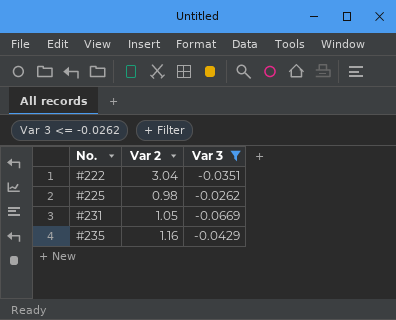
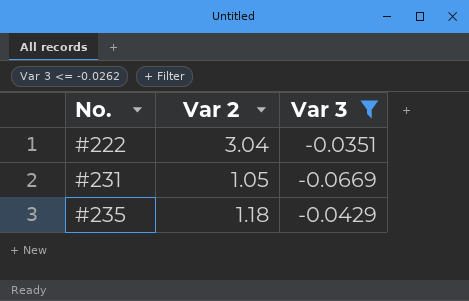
row #225: 0.98 | -0.0262 -> none
#235 | Var 2: 1.16 -> 1.18

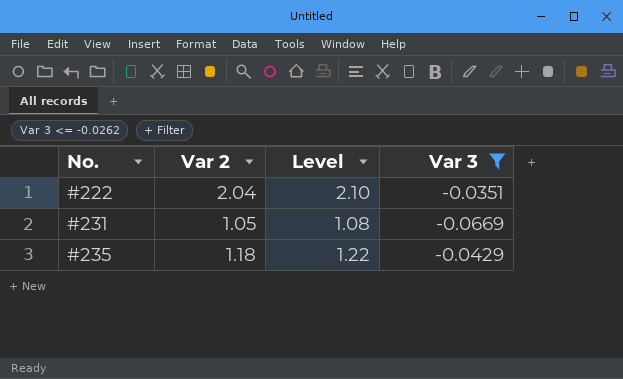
column Level | formula: none -> [Var 2] * 1.03
#222 | Var 2: 3.04 -> 2.04

